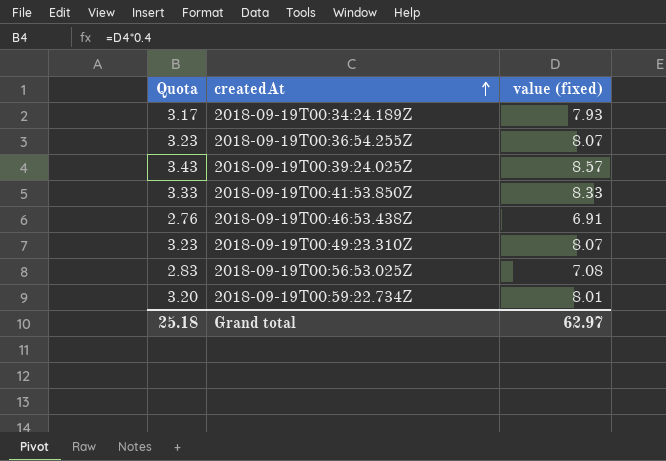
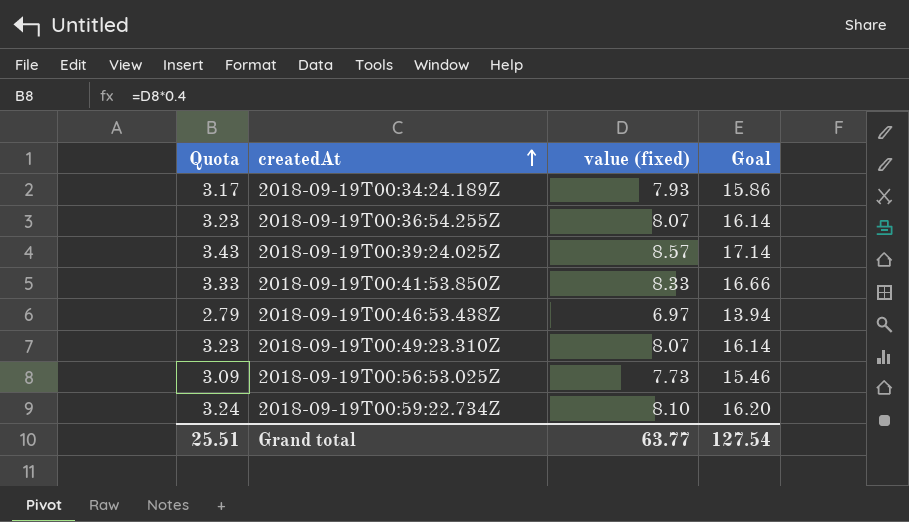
column Goal | formula: none -> [value (fixed)] * 2
2018-09-19T00:46:53.438Z | Quota: 2.76 -> 2.79
2018-09-19T00:46:53.438Z | value (fixed): 6.91 -> 6.97
2018-09-19T00:56:53.025Z | Quota: 2.83 -> 3.09
2018-09-19T00:56:53.025Z | value (fixed): 7.08 -> 7.73
2018-09-19T00:59:22.734Z | Quota: 3.20 -> 3.24
2018-09-19T00:59:22.734Z | value (fixed): 8.01 -> 8.10
Grand total | Quota: 25.18 -> 25.51
Grand total | value (fixed): 62.97 -> 63.77

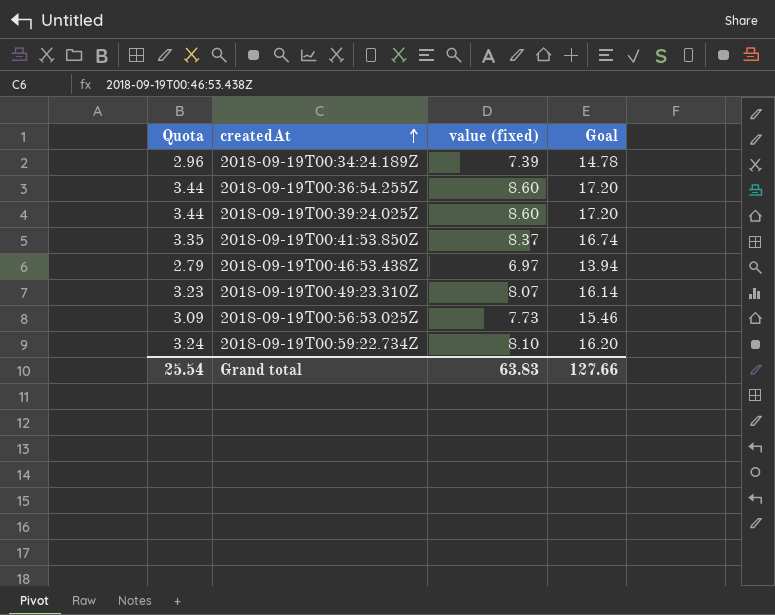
2018-09-19T00:34:24.189Z | Quota: 3.17 -> 2.96
2018-09-19T00:34:24.189Z | value (fixed): 7.93 -> 7.39
2018-09-19T00:34:24.189Z | Goal: 15.86 -> 14.78
2018-09-19T00:36:54.255Z | Quota: 3.23 -> 3.44
2018-09-19T00:36:54.255Z | value (fixed): 8.07 -> 8.60
2018-09-19T00:36:54.255Z | Goal: 16.14 -> 17.20
2018-09-19T00:39:24.025Z | Quota: 3.43 -> 3.44
2018-09-19T00:39:24.025Z | value (fixed): 8.57 -> 8.60
2018-09-19T00:39:24.025Z | Goal: 17.14 -> 17.20
2018-09-19T00:41:53.850Z | Quota: 3.33 -> 3.35
2018-09-19T00:41:53.850Z | value (fixed): 8.33 -> 8.37
2018-09-19T00:41:53.850Z | Goal: 16.66 -> 16.74
Grand total | Quota: 25.51 -> 25.54
Grand total | value (fixed): 63.77 -> 63.83
Grand total | Goal: 127.54 -> 127.66

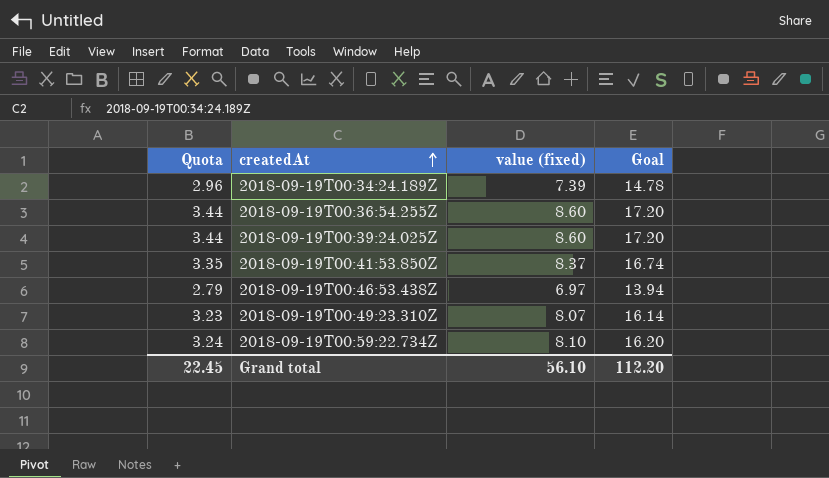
row 2018-09-19T00:56:53.025Z: 3.09 | 7.73 | 15.46 -> none
Grand total | Quota: 25.54 -> 22.45
Grand total | value (fixed): 63.83 -> 56.10
Grand total | Goal: 127.66 -> 112.20

